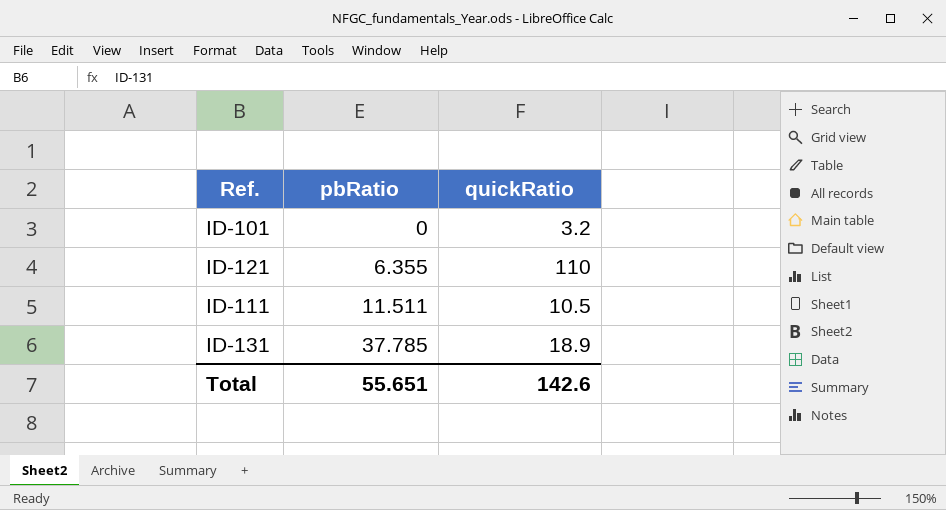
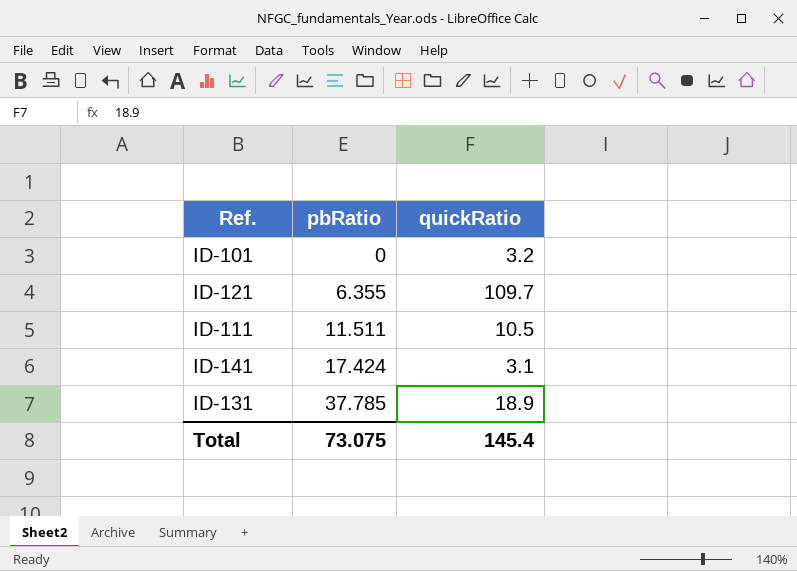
ID-121 | quickRatio: 110 -> 109.7
row ID-141: none -> 17.424 | 3.1
Total | pbRatio: 55.651 -> 73.075
Total | quickRatio: 142.6 -> 145.4

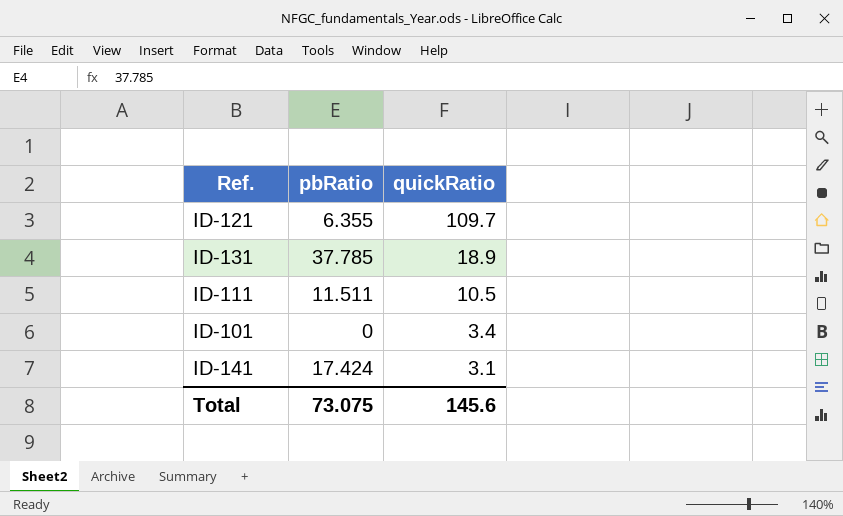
row order: pbRatio ascending -> quickRatio descending
ID-101 | quickRatio: 3.2 -> 3.4
Total | quickRatio: 145.4 -> 145.6

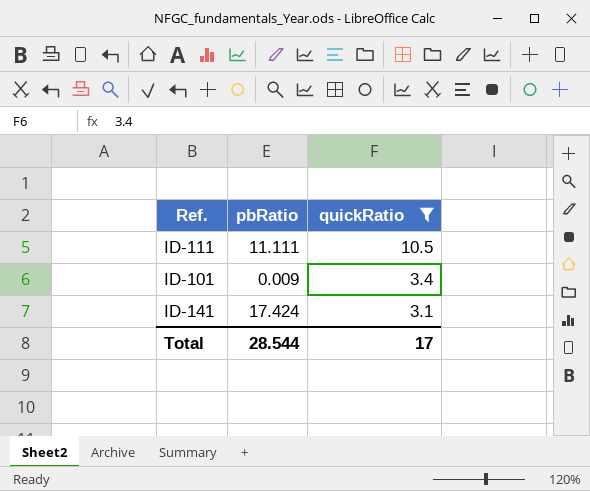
filter: none -> quickRatio <= 10.5
ID-111 | pbRatio: 11.511 -> 11.111
ID-101 | pbRatio: 0 -> 0.009
Total | pbRatio: 73.075 -> 28.544
Total | quickRatio: 145.6 -> 17

